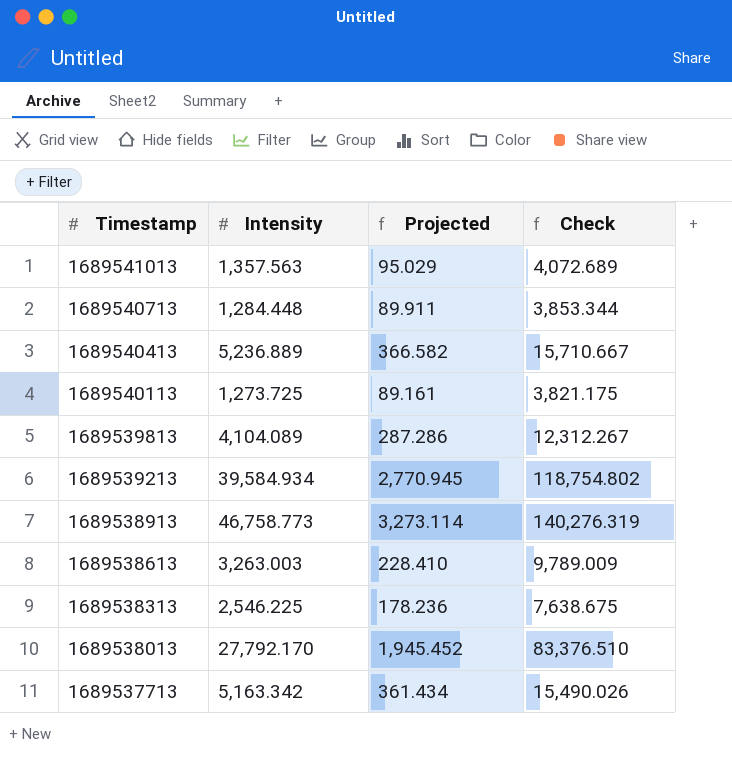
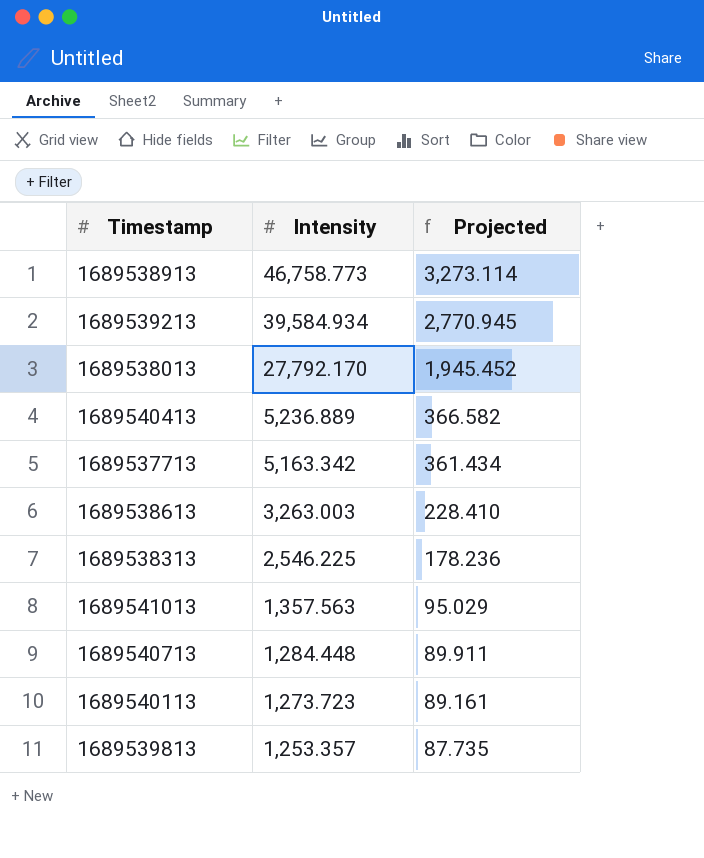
row order: Timestamp descending -> Intensity descending
column Check | formula: [Intensity] * 3 -> none
1689540113 | Intensity: 1,273.725 -> 1,273.723
1689539813 | Intensity: 4,104.089 -> 1,253.357
1689539813 | Projected: 287.286 -> 87.735

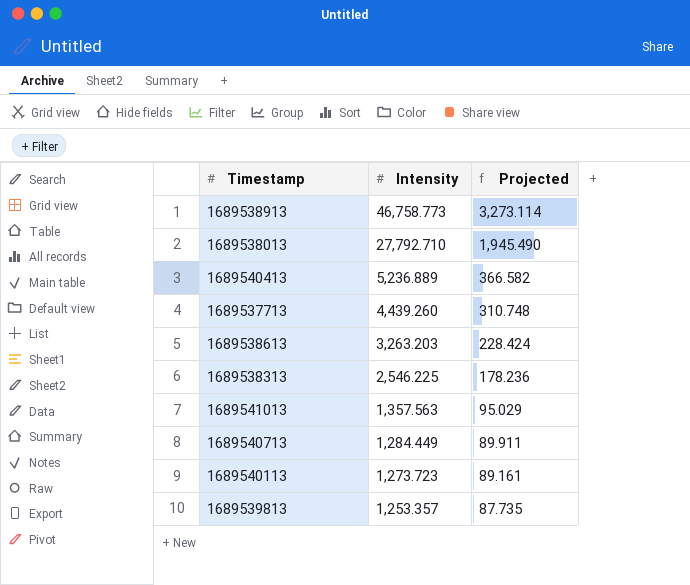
row 1689539213: 39,584.934 | 2,770.945 -> none
1689538013 | Intensity: 27,792.170 -> 27,792.710
1689538013 | Projected: 1,945.452 -> 1,945.490
1689537713 | Intensity: 5,163.342 -> 4,439.260
1689537713 | Projected: 361.434 -> 310.748
1689538613 | Intensity: 3,263.003 -> 3,263.203
1689538613 | Projected: 228.410 -> 228.424
1689540713 | Intensity: 1,284.448 -> 1,284.449

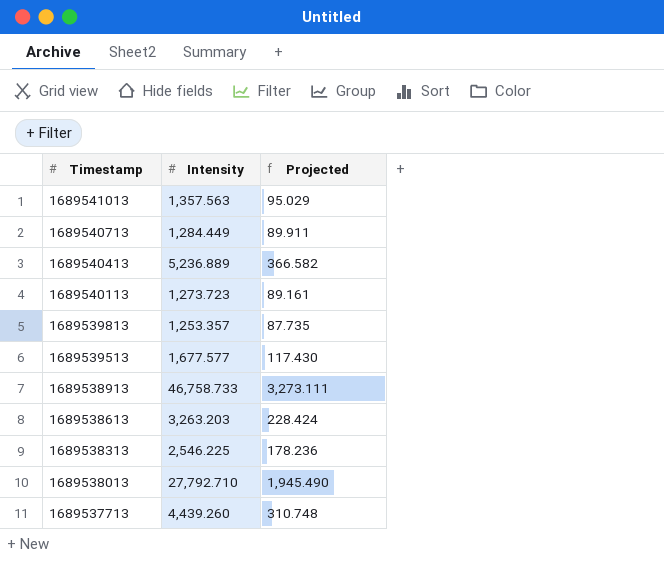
row order: Intensity descending -> Timestamp descending
row 1689539513: none -> 1,677.577 | 117.430
1689538913 | Intensity: 46,758.773 -> 46,758.733
1689538913 | Projected: 3,273.114 -> 3,273.111

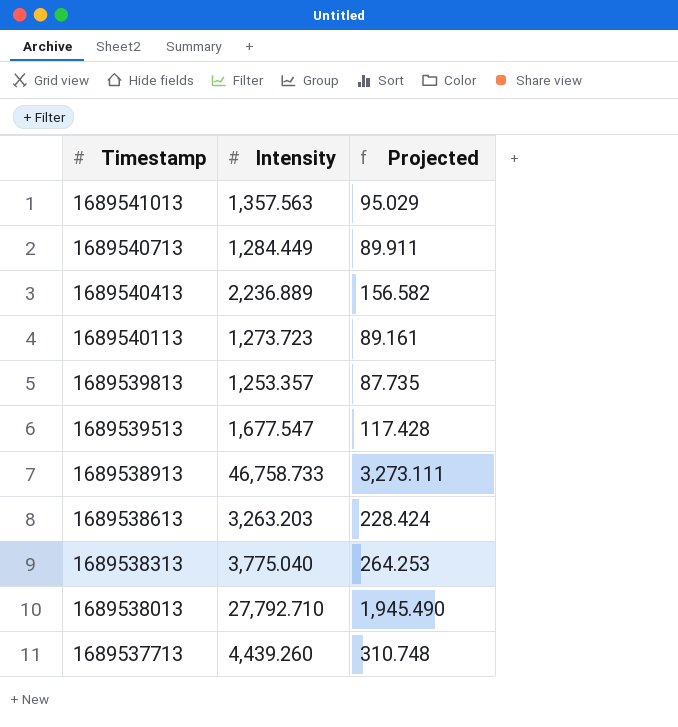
1689540413 | Intensity: 5,236.889 -> 2,236.889
1689540413 | Projected: 366.582 -> 156.582
1689539513 | Intensity: 1,677.577 -> 1,677.547
1689539513 | Projected: 117.430 -> 117.428
1689538313 | Intensity: 2,546.225 -> 3,775.040
1689538313 | Projected: 178.236 -> 264.253

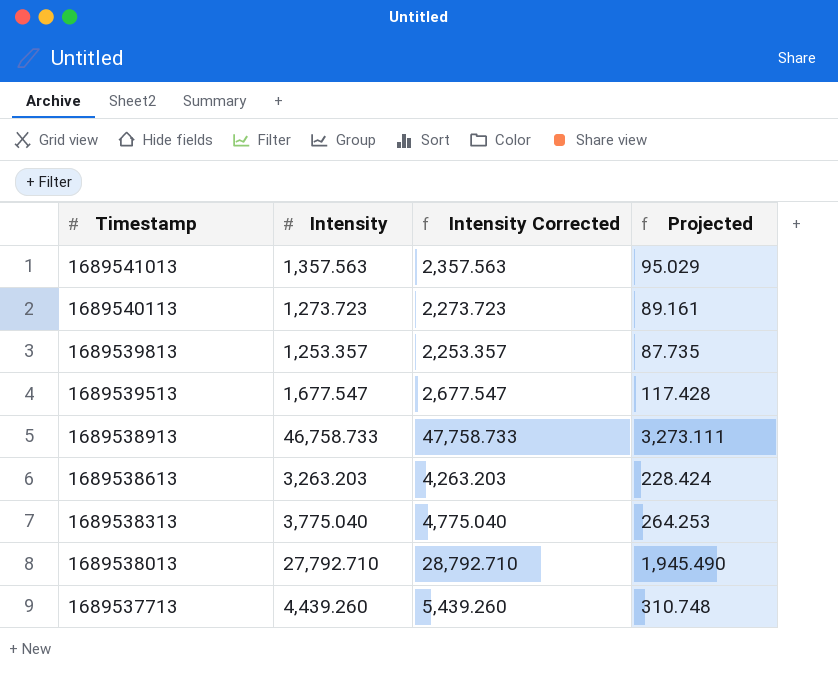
column Intensity Corrected | formula: none -> [Intensity] + 1000
row 1689540713: 1,284.449 | 89.911 -> none
row 1689540413: 2,236.889 | 156.582 -> none

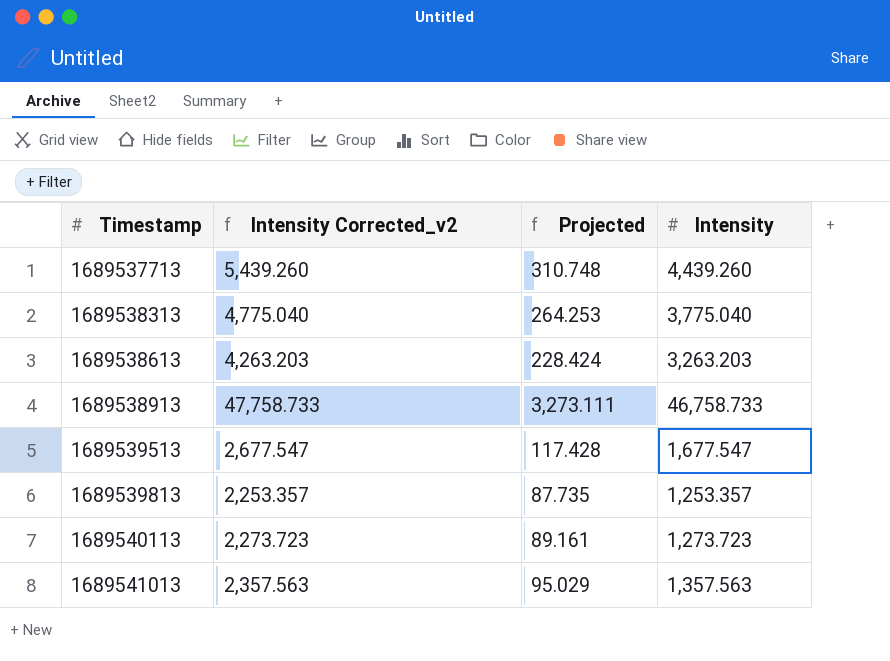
row order: Timestamp descending -> Timestamp ascending
column name: Intensity Corrected -> Intensity Corrected_v2
column Intensity | position: 2 -> 4
row 1689538013: 27,792.710 | 28,792.710 | 1,945.490 -> none

